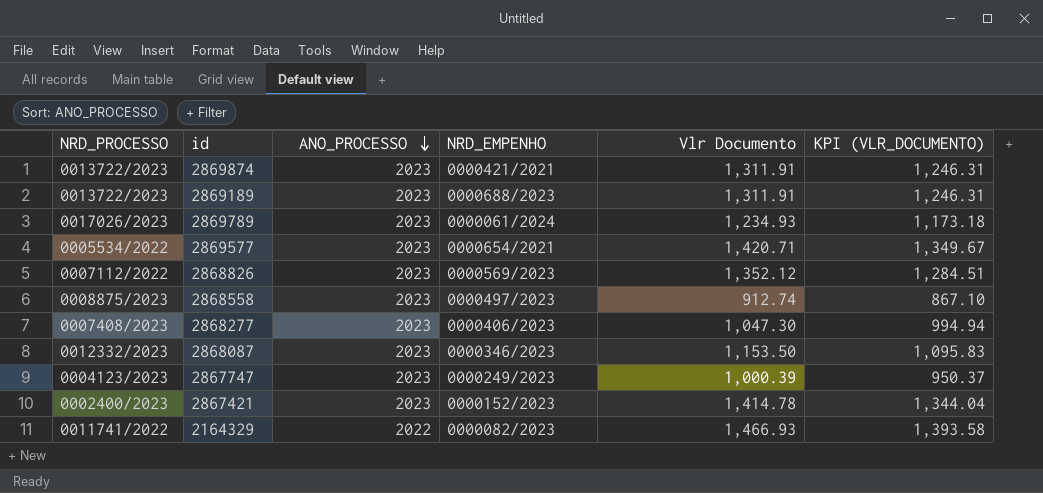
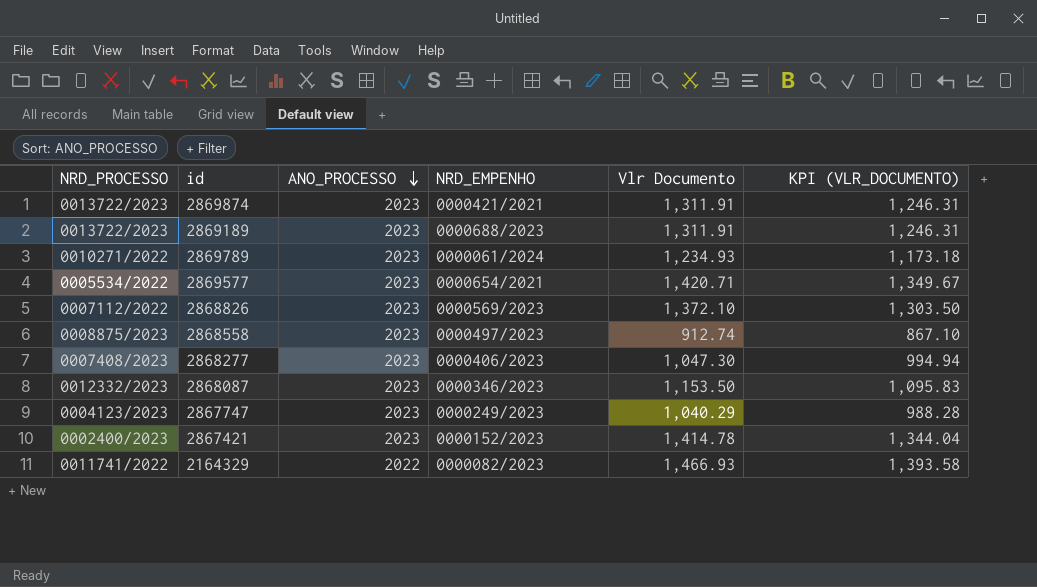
2869789 | NRD_PROCESSO: 0017026/2023 -> 0010271/2022
2868826 | Vlr Documento: 1,352.12 -> 1,372.10
2868826 | KPI (VLR_DOCUMENTO): 1,284.51 -> 1,303.50
2867747 | Vlr Documento: 1,000.39 -> 1,040.29
2867747 | KPI (VLR_DOCUMENTO): 950.37 -> 988.28

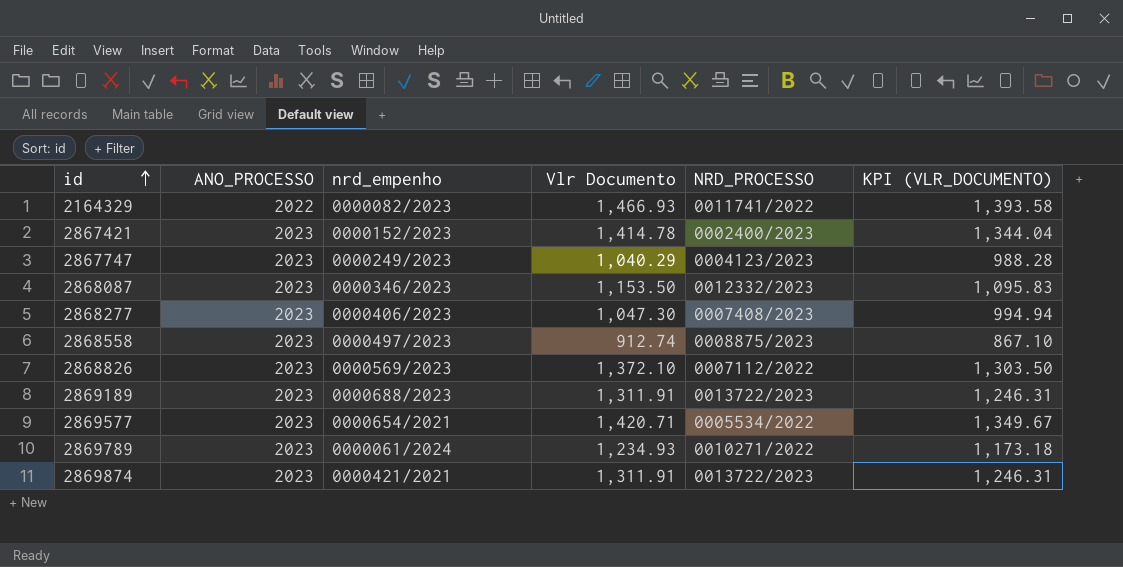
row order: ANO_PROCESSO descending -> id ascending
column name: NRD_EMPENHO -> nrd_empenho
column NRD_PROCESSO | position: 1 -> 5

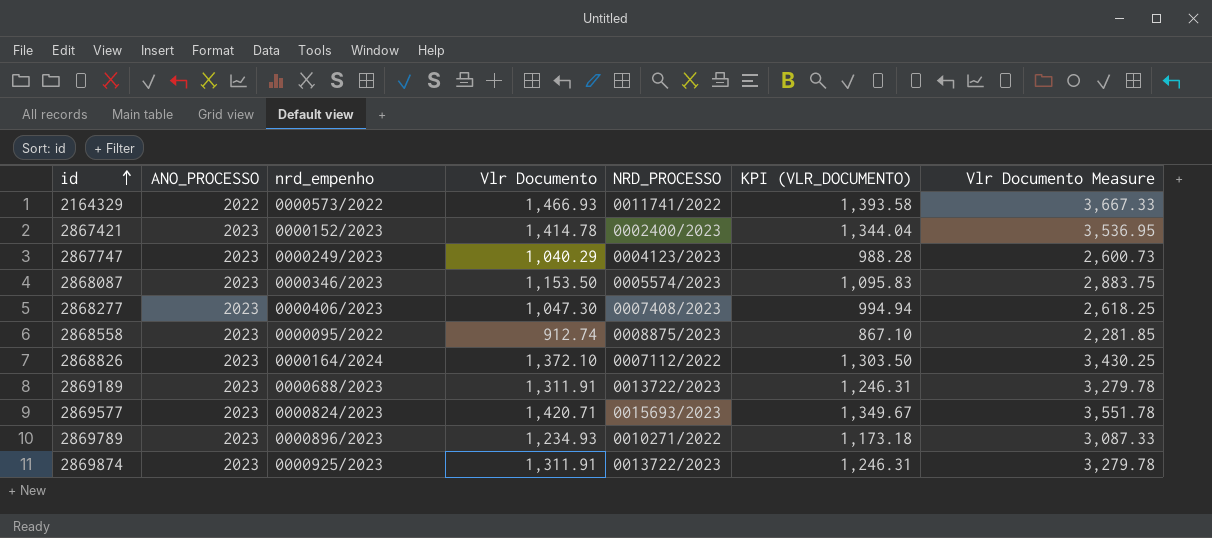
column Vlr Documento Measure | formula: none -> [Vlr Documento] * 2.5
2164329 | nrd_empenho: 0000082/2023 -> 0000573/2022
2868087 | NRD_PROCESSO: 0012332/2023 -> 0005574/2023
2868558 | nrd_empenho: 0000497/2023 -> 0000095/2022
2868826 | nrd_empenho: 0000569/2023 -> 0000164/2024
2869577 | nrd_empenho: 0000654/2021 -> 0000824/2023
2869577 | NRD_PROCESSO: 0005534/2022 -> 0015693/2023
2869789 | nrd_empenho: 0000061/2024 -> 0000896/2023
2869874 | nrd_empenho: 0000421/2021 -> 0000925/2023

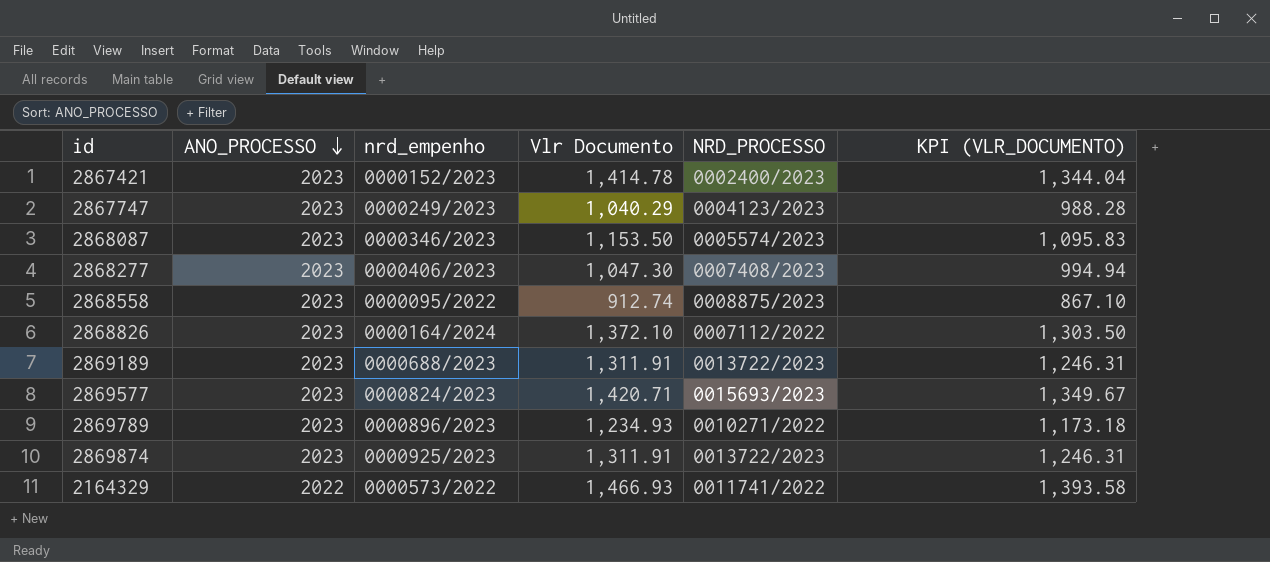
row order: id ascending -> ANO_PROCESSO descending
column Vlr Documento Measure | formula: [Vlr Documento] * 2.5 -> none

